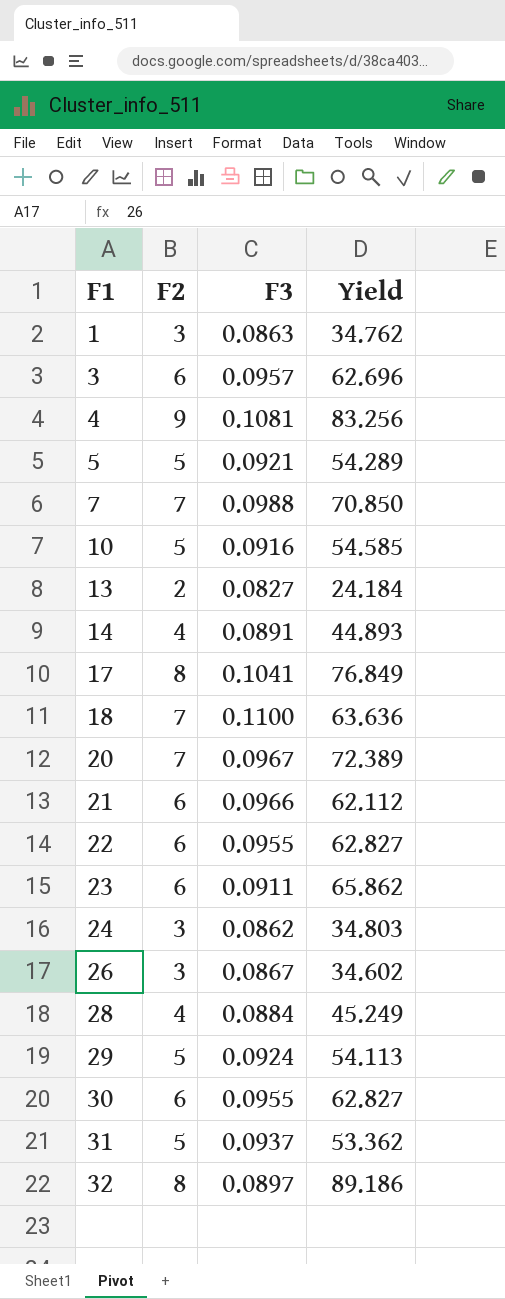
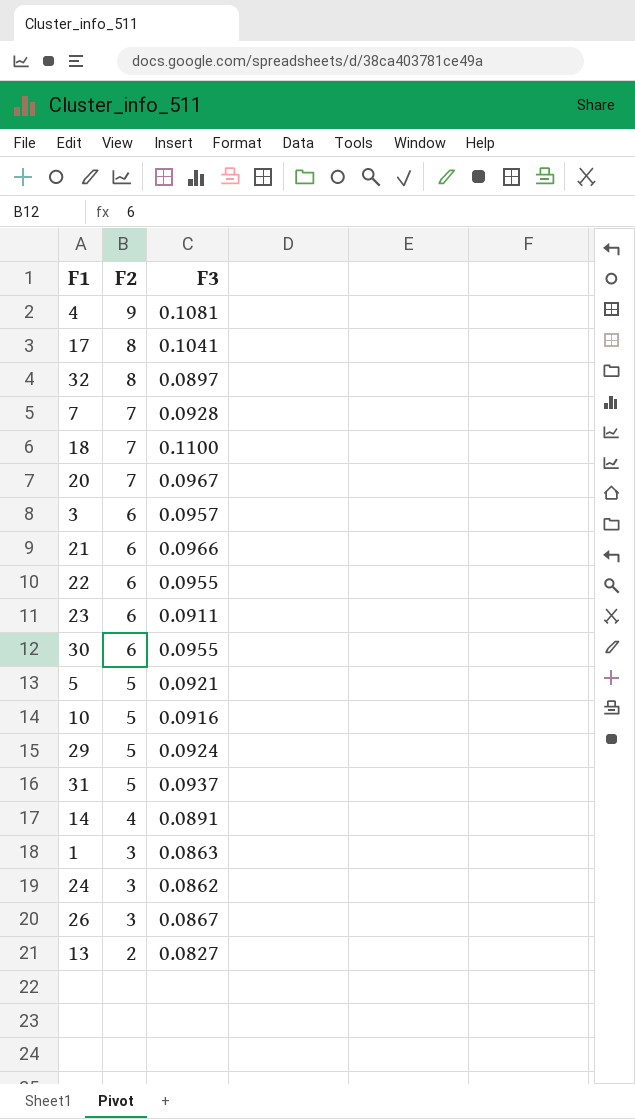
row order: F1 ascending -> F2 descending
column Yield | formula: [F2] / [F3] -> none
row 28: 4 | 0.0884 | 45.249 -> none
7 | F3: 0.0988 -> 0.0928

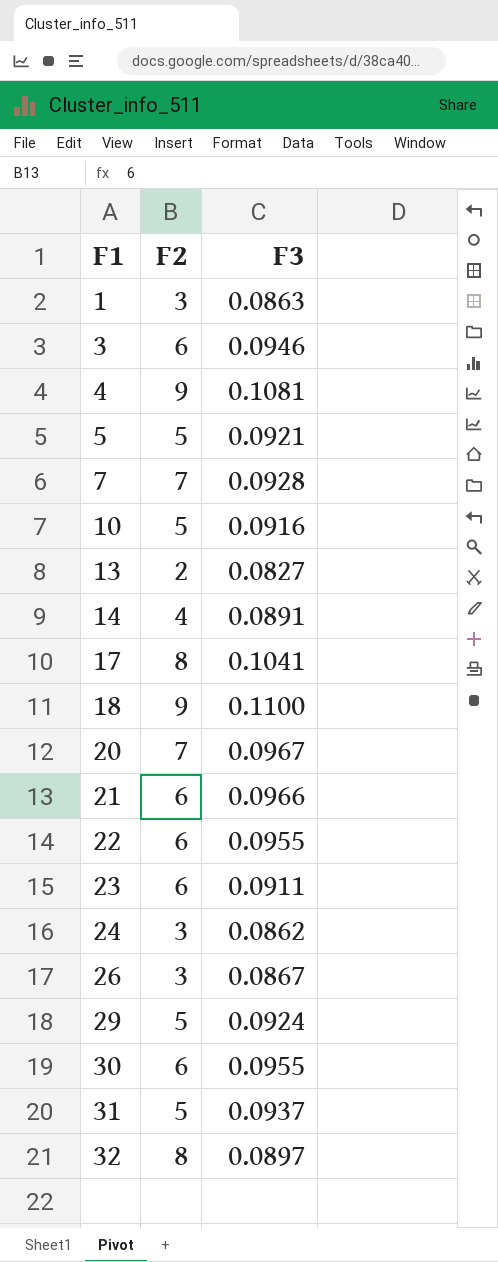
row order: F2 descending -> F1 ascending
3 | F3: 0.0957 -> 0.0946
18 | F2: 7 -> 9

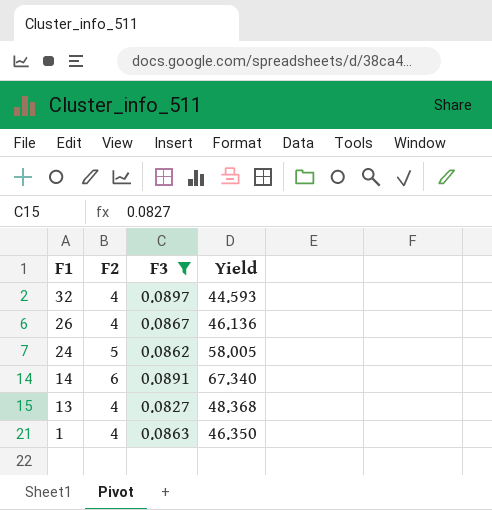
filter: none -> F3 <= 0.0897
row order: F1 ascending -> F1 descending
column Yield | formula: none -> [F2] / [F3]
32 | F2: 8 -> 4
26 | F2: 3 -> 4
24 | F2: 3 -> 5
14 | F2: 4 -> 6
13 | F2: 2 -> 4
1 | F2: 3 -> 4

